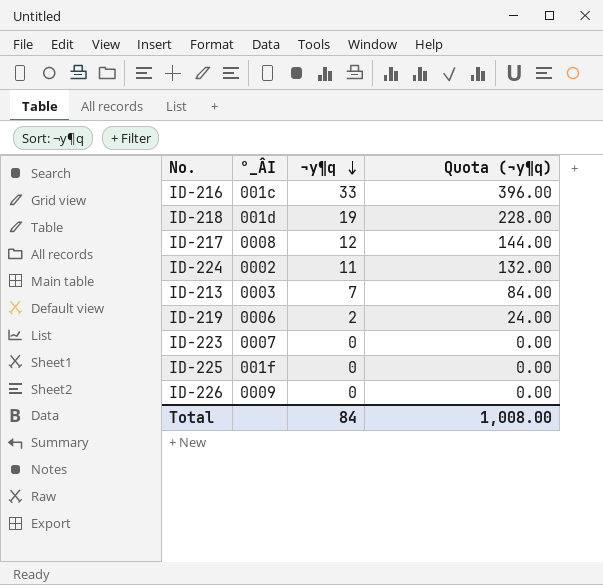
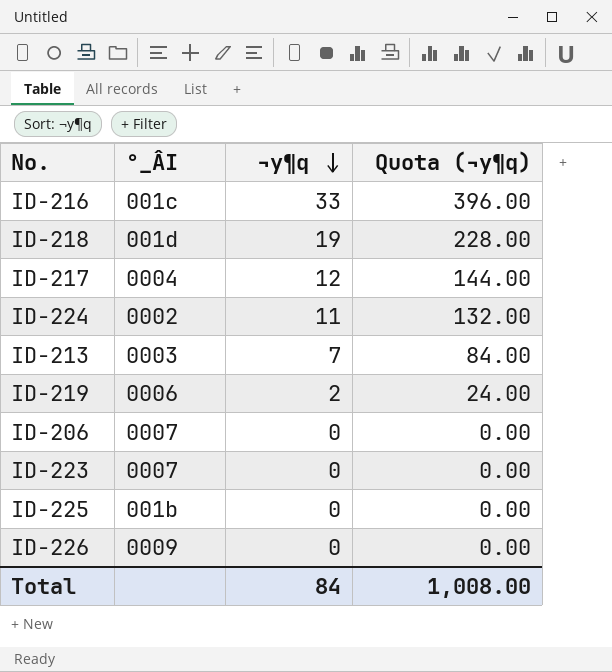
ID-217 | °_ÂI: 0008 -> 0004
row ID-206: none -> 0007 | 0 | 0.00
ID-225 | °_ÂI: 001f -> 001b

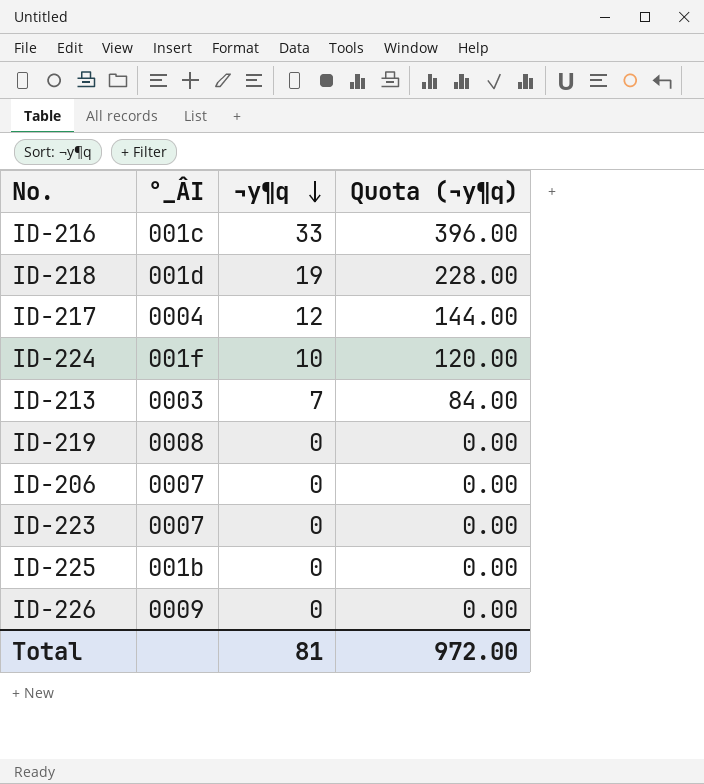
ID-224 | °_ÂI: 0002 -> 001f
ID-224 | ¬y¶q: 11 -> 10
ID-224 | Quota (¬y¶q): 132.00 -> 120.00
ID-219 | °_ÂI: 0006 -> 0008
ID-219 | ¬y¶q: 2 -> 0
ID-219 | Quota (¬y¶q): 24.00 -> 0.00
Total | ¬y¶q: 84 -> 81
Total | Quota (¬y¶q): 1,008.00 -> 972.00

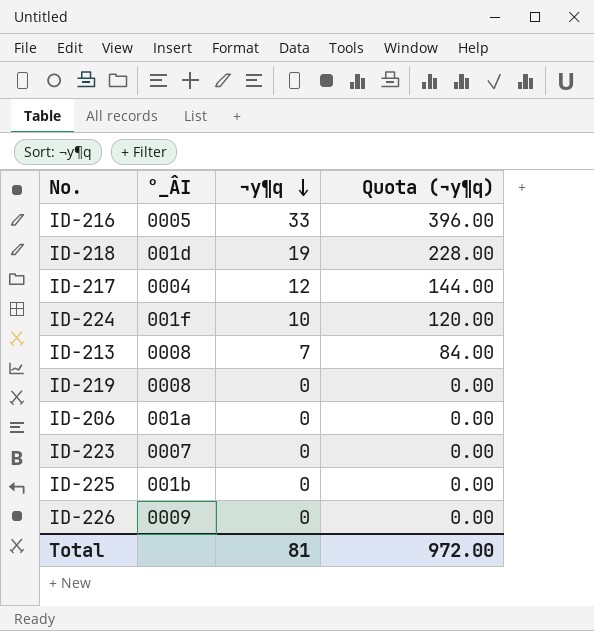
ID-216 | °_ÂI: 001c -> 0005
ID-213 | °_ÂI: 0003 -> 0008
ID-206 | °_ÂI: 0007 -> 001a

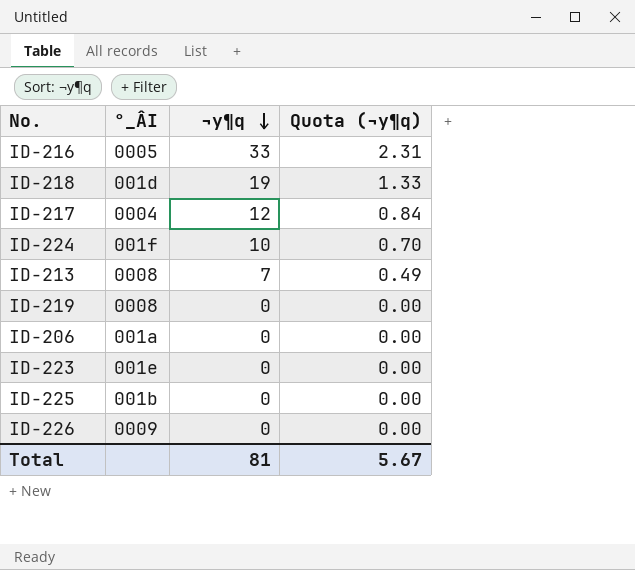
column Quota (¬y¶q) | formula: [¬y¶q] * 12 -> [¬y¶q] * 0.07
ID-223 | °_ÂI: 0007 -> 001e
Total | Quota (¬y¶q): 972.00 -> 5.67

